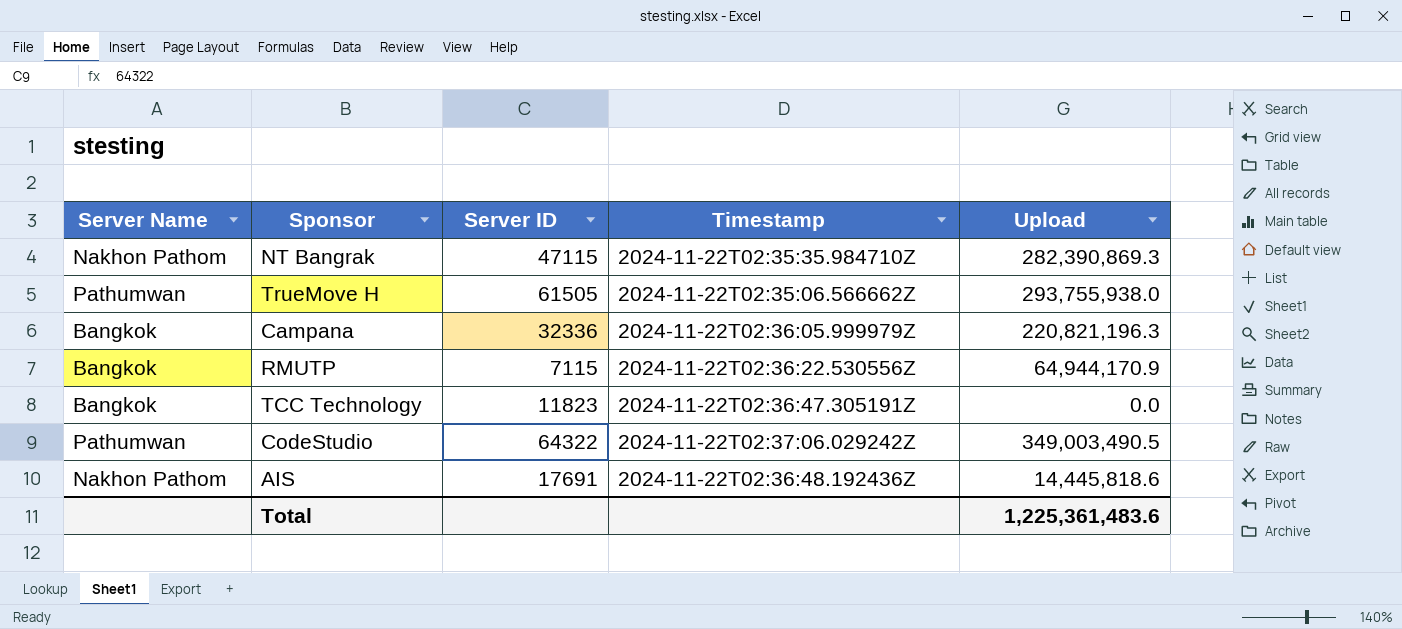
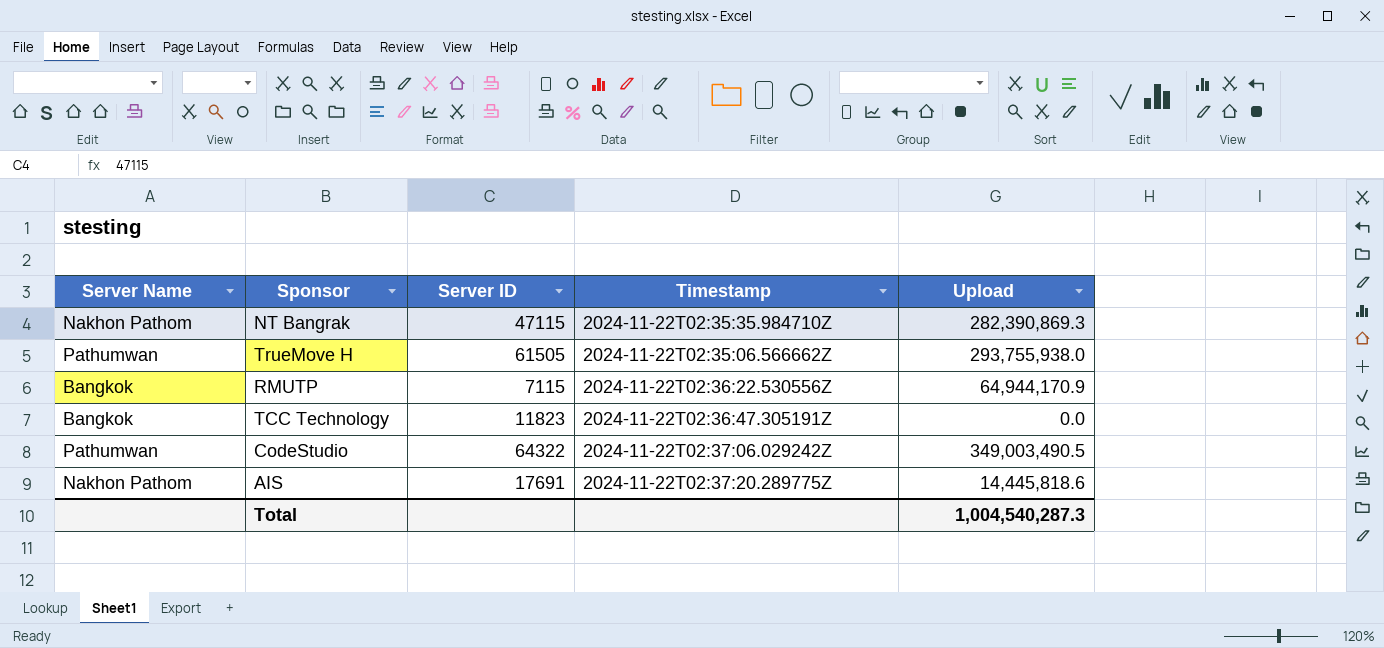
row Campana: Bangkok | 32336 | 2024-11-22T02:36:05.999979Z | 220,821,196.3 -> none
AIS | Timestamp: 2024-11-22T02:36:48.192436Z -> 2024-11-22T02:37:20.289775Z
Total | Upload: 1,225,361,483.6 -> 1,004,540,287.3

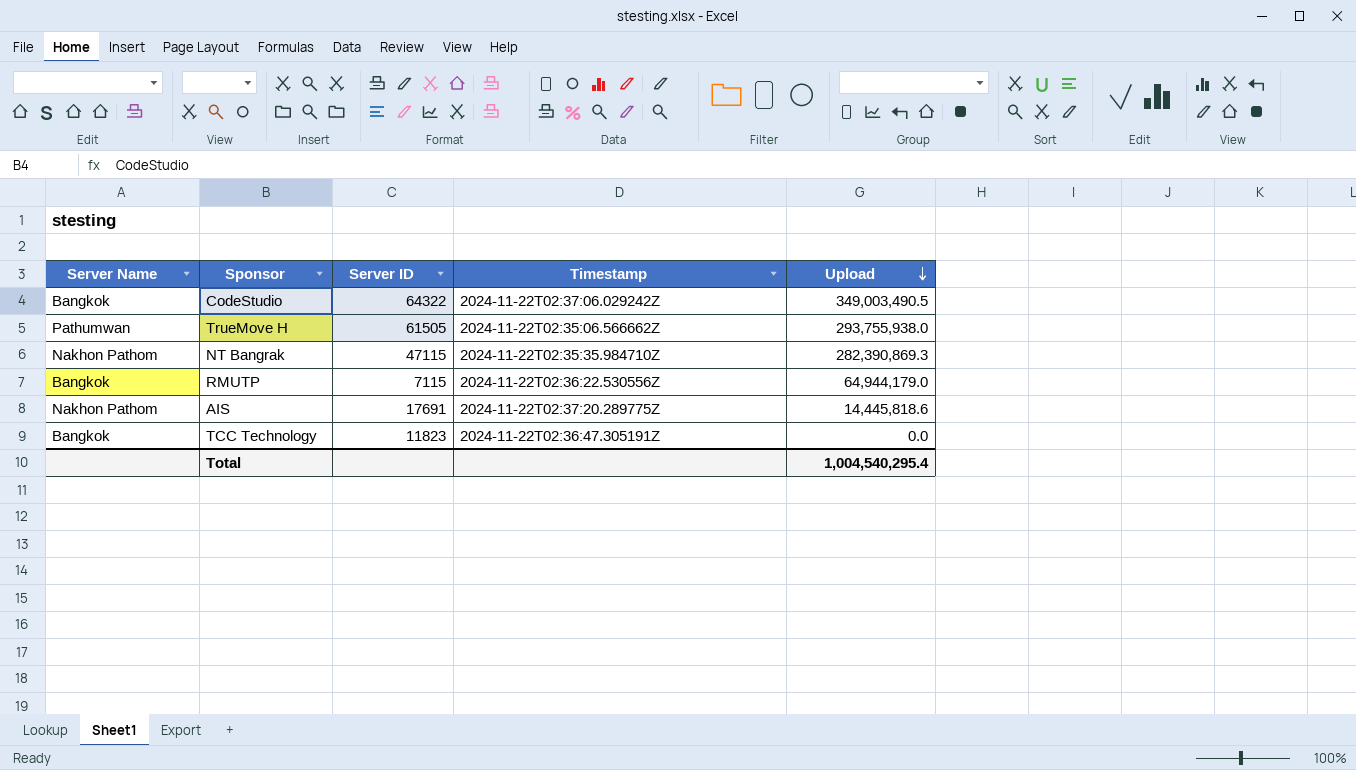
row order: none -> Upload descending
CodeStudio | Server Name: Pathumwan -> Bangkok
RMUTP | Upload: 64,944,170.9 -> 64,944,179.0
Total | Upload: 1,004,540,287.3 -> 1,004,540,295.4

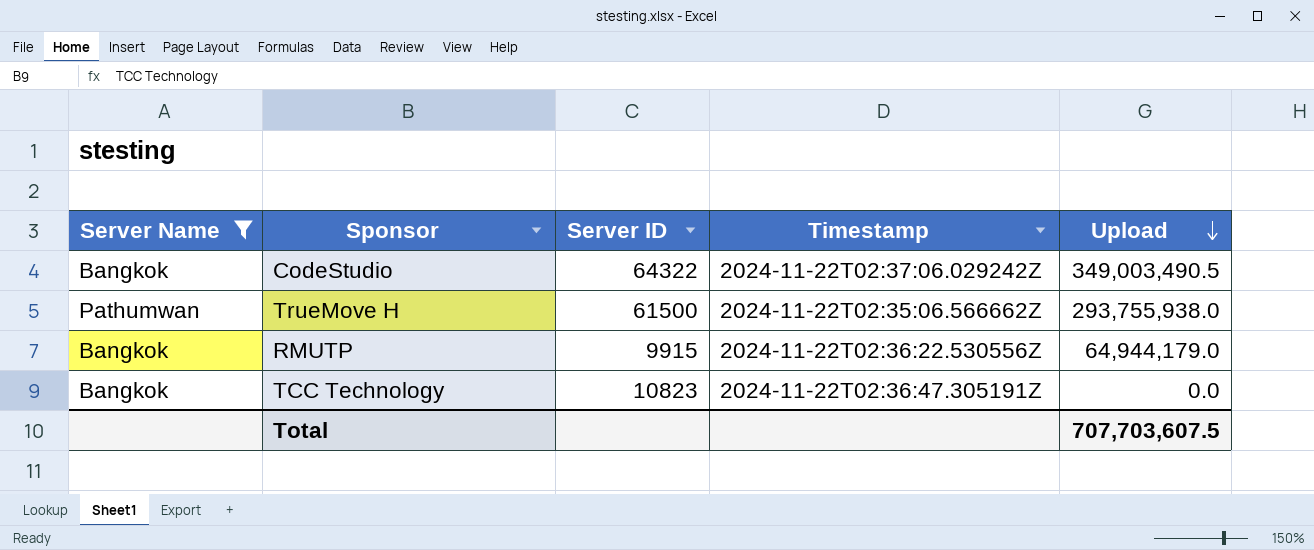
filter: none -> Server Name != Nakhon Pathom
TrueMove H | Server ID: 61505 -> 61500
RMUTP | Server ID: 7115 -> 9915
TCC Technology | Server ID: 11823 -> 10823
Total | Upload: 1,004,540,295.4 -> 707,703,607.5

